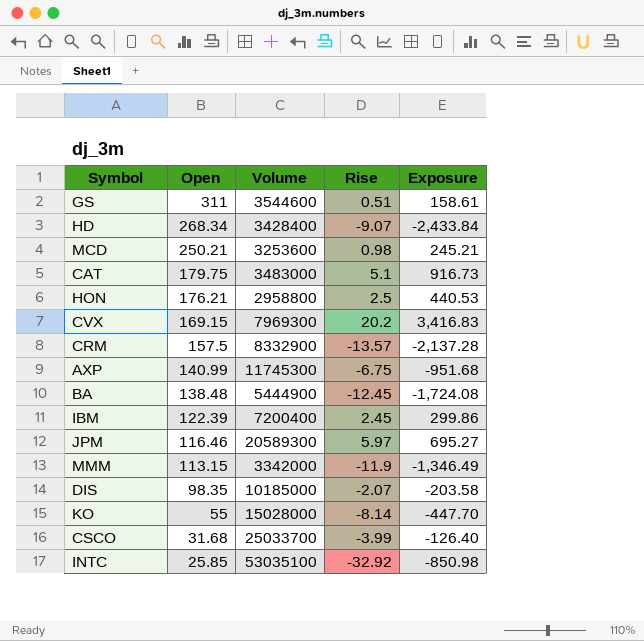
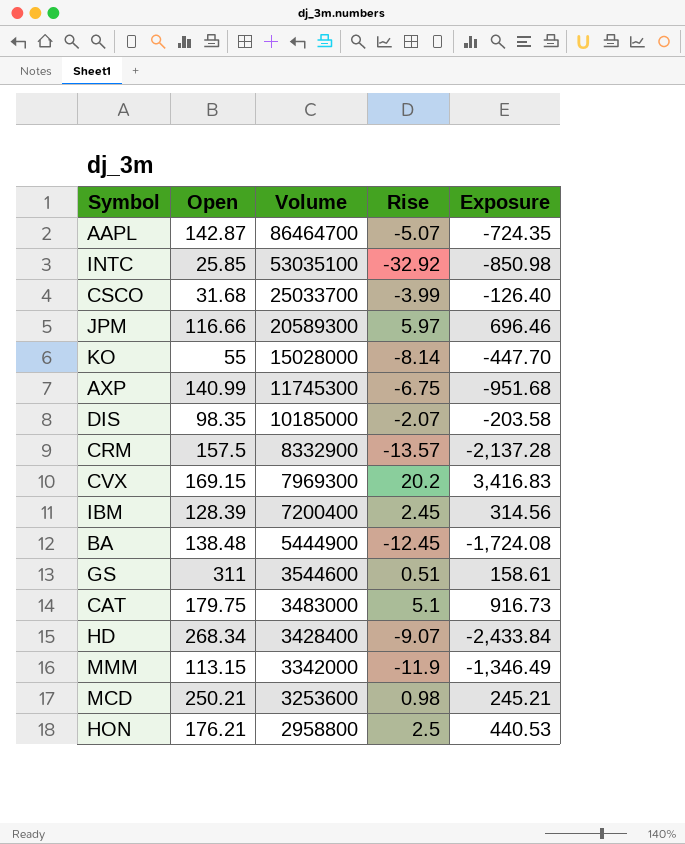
row order: Open descending -> Volume descending
row AAPL: none -> 142.87 | 86464700 | -5.07 | -724.35
JPM | Open: 116.46 -> 116.66
JPM | Exposure: 695.27 -> 696.46
IBM | Open: 122.39 -> 128.39
IBM | Exposure: 299.86 -> 314.56

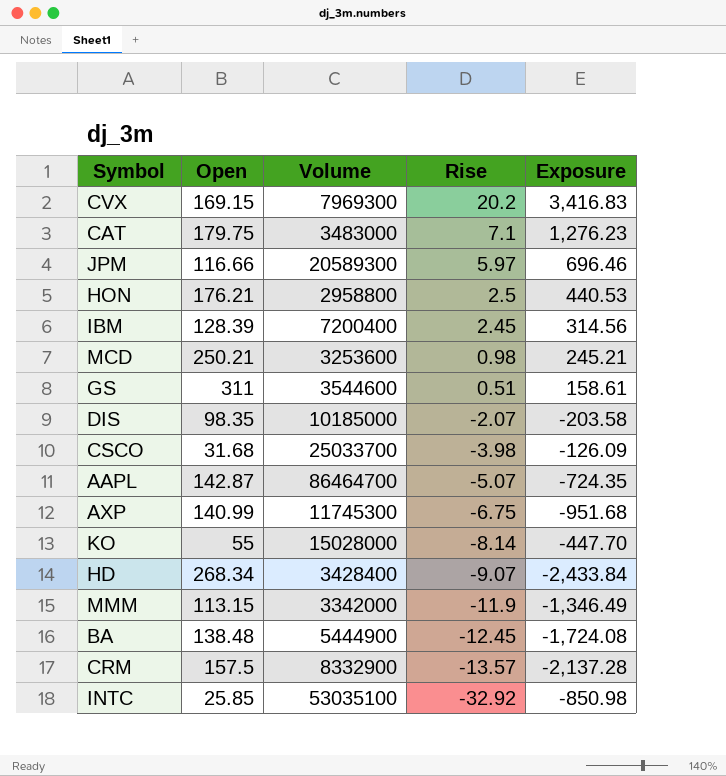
row order: Volume descending -> Rise descending
CAT | Rise: 5.1 -> 7.1
CAT | Exposure: 916.73 -> 1,276.23
CSCO | Rise: -3.99 -> -3.98
CSCO | Exposure: -126.40 -> -126.09

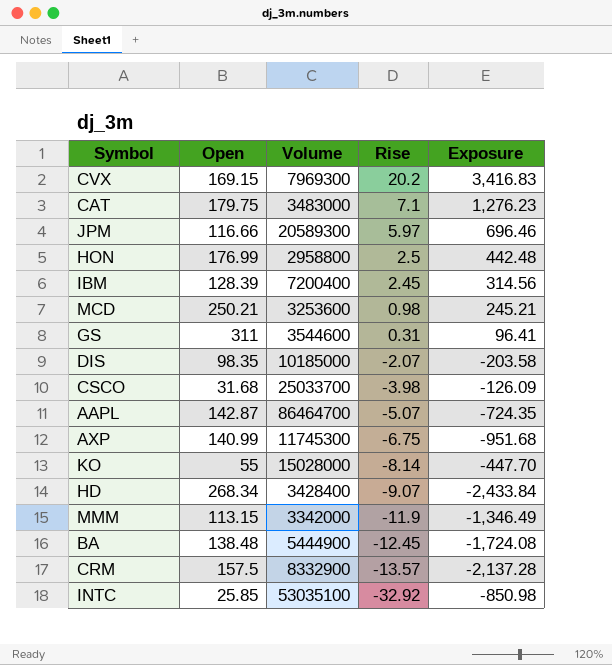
HON | Open: 176.21 -> 176.99
HON | Exposure: 440.53 -> 442.48
GS | Rise: 0.51 -> 0.31
GS | Exposure: 158.61 -> 96.41

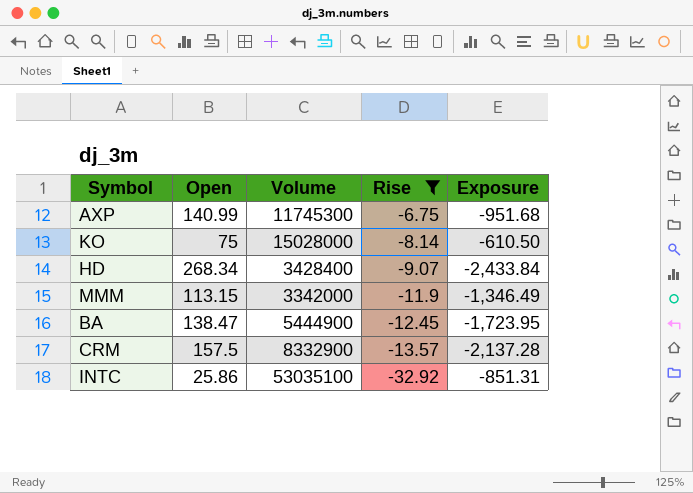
filter: none -> Rise <= -6.75
KO | Open: 55 -> 75
KO | Exposure: -447.70 -> -610.50
BA | Open: 138.48 -> 138.47
BA | Exposure: -1,724.08 -> -1,723.95
INTC | Open: 25.85 -> 25.86
INTC | Exposure: -850.98 -> -851.31

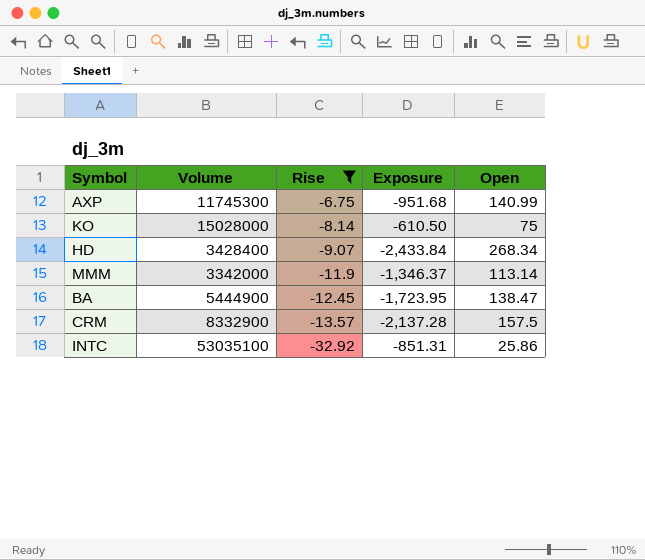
column Open | position: 2 -> 5
MMM | Exposure: -1,346.49 -> -1,346.37
MMM | Open: 113.15 -> 113.14

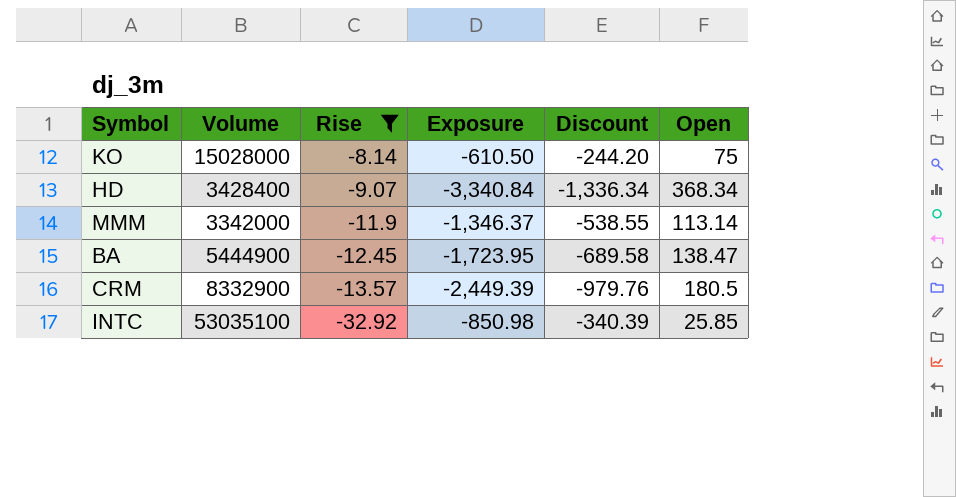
column Discount | formula: none -> [Exposure] * 0.4
row AXP: 11745300 | -6.75 | -951.68 | 140.99 -> none
HD | Exposure: -2,433.84 -> -3,340.84
HD | Open: 268.34 -> 368.34
CRM | Exposure: -2,137.28 -> -2,449.39
CRM | Open: 157.5 -> 180.5
INTC | Exposure: -851.31 -> -850.98
INTC | Open: 25.86 -> 25.85

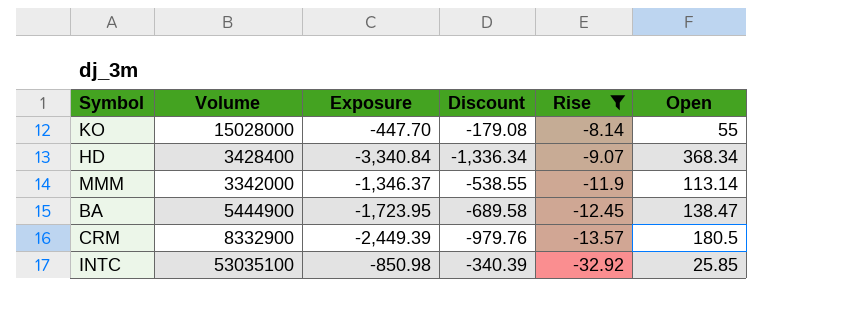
column Rise | position: 3 -> 5
KO | Exposure: -610.50 -> -447.70
KO | Discount: -244.20 -> -179.08
KO | Open: 75 -> 55

